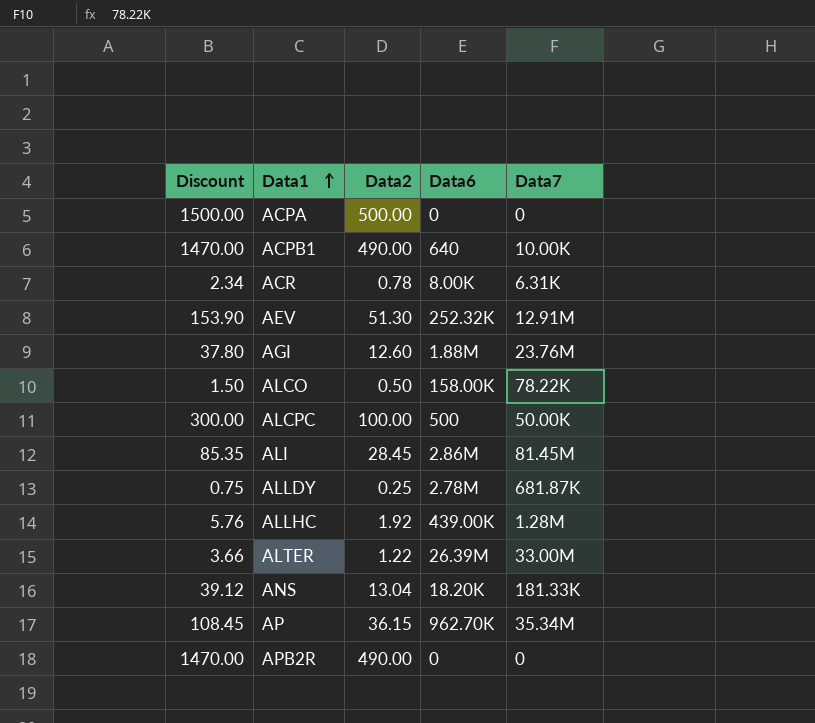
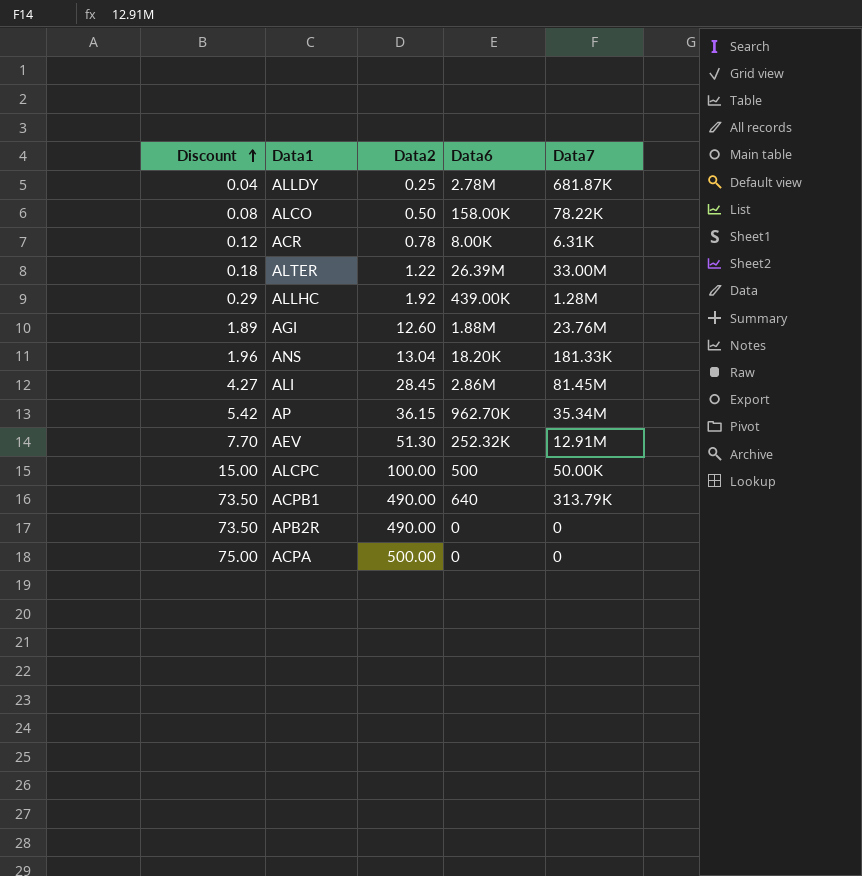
row order: Data1 ascending -> Discount ascending
column Discount | formula: [Data2] * 3 -> [Data2] * 0.15
ACPB1 | Data7: 10.00K -> 313.79K

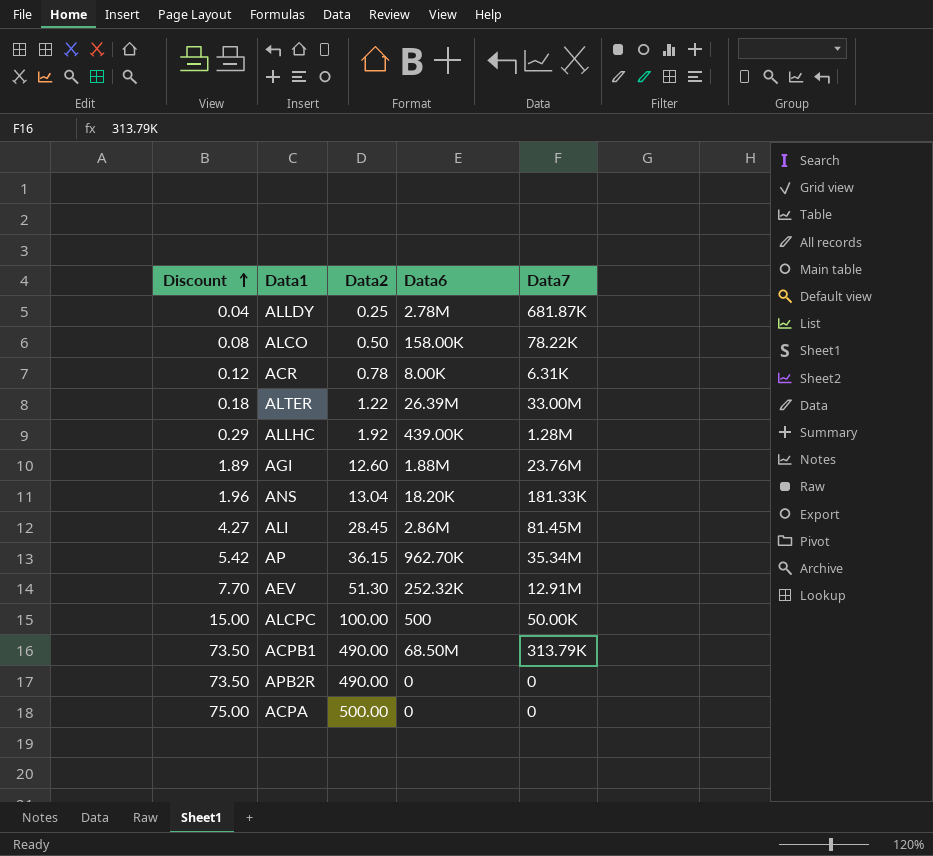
ACPB1 | Data6: 640 -> 68.50M

